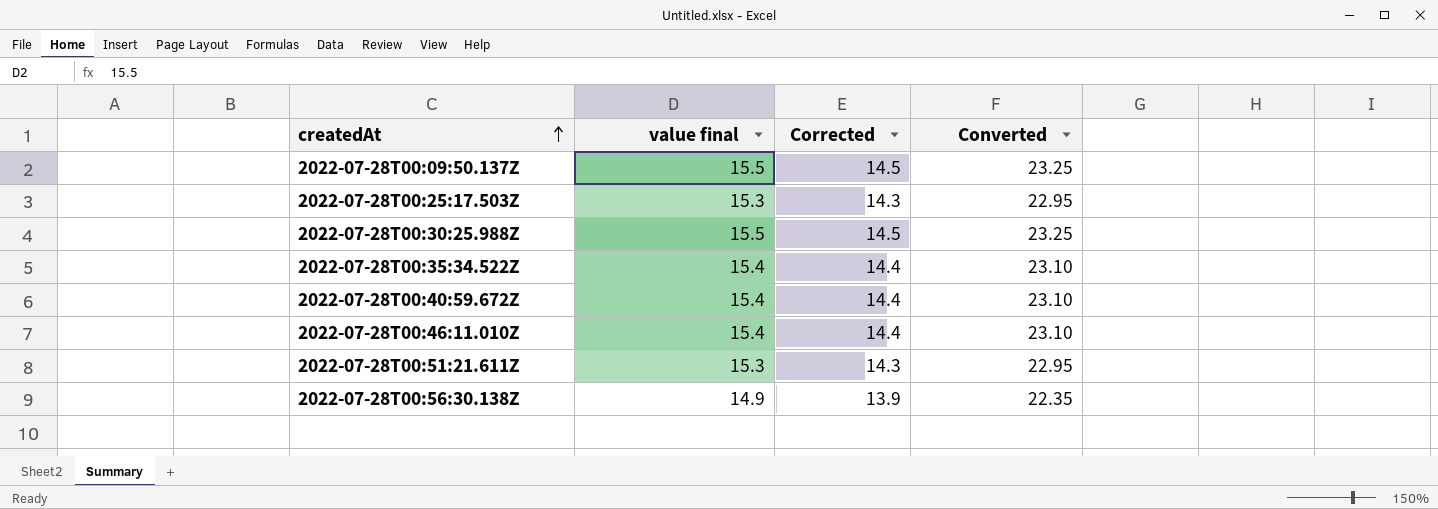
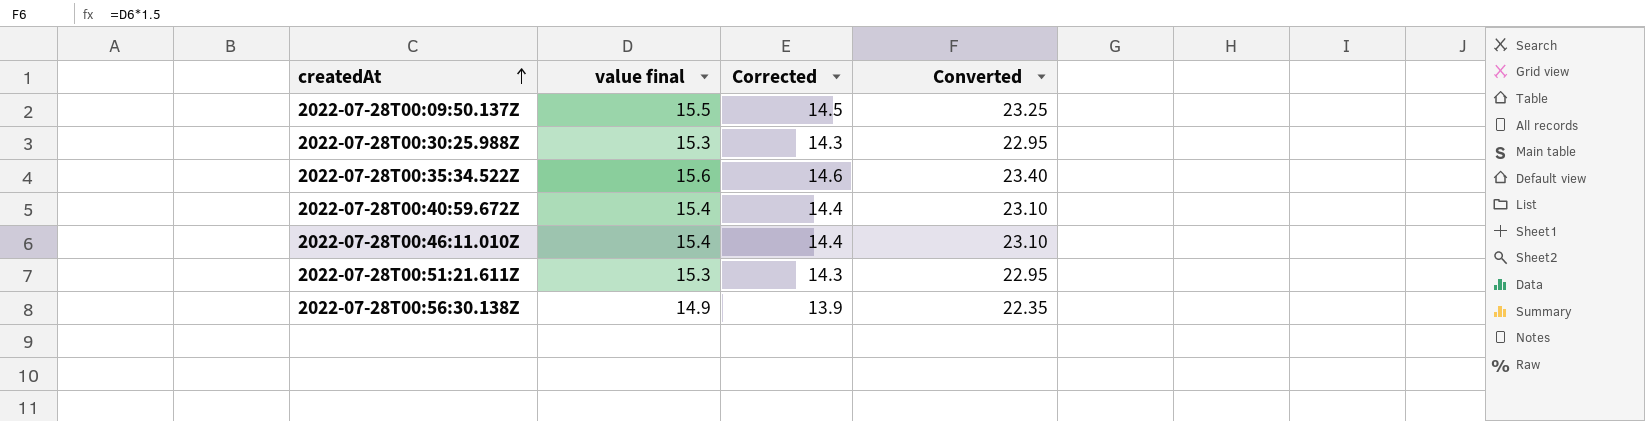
row 2022-07-28T00:25:17.503Z: 15.3 | 14.3 | 22.95 -> none
2022-07-28T00:30:25.988Z | value final: 15.5 -> 15.3
2022-07-28T00:30:25.988Z | Corrected: 14.5 -> 14.3
2022-07-28T00:30:25.988Z | Converted: 23.25 -> 22.95
2022-07-28T00:35:34.522Z | value final: 15.4 -> 15.6
2022-07-28T00:35:34.522Z | Corrected: 14.4 -> 14.6
2022-07-28T00:35:34.522Z | Converted: 23.10 -> 23.40

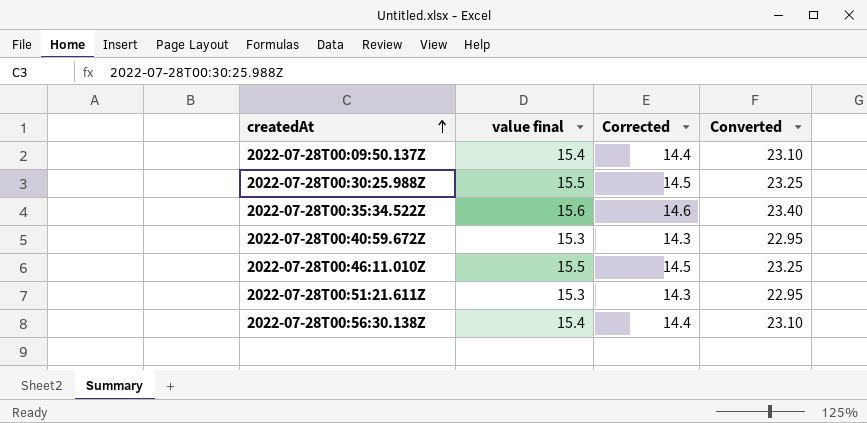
2022-07-28T00:09:50.137Z | value final: 15.5 -> 15.4
2022-07-28T00:09:50.137Z | Corrected: 14.5 -> 14.4
2022-07-28T00:09:50.137Z | Converted: 23.25 -> 23.10
2022-07-28T00:30:25.988Z | value final: 15.3 -> 15.5
2022-07-28T00:30:25.988Z | Corrected: 14.3 -> 14.5
2022-07-28T00:30:25.988Z | Converted: 22.95 -> 23.25
2022-07-28T00:40:59.672Z | value final: 15.4 -> 15.3
2022-07-28T00:40:59.672Z | Corrected: 14.4 -> 14.3
2022-07-28T00:40:59.672Z | Converted: 23.10 -> 22.95
2022-07-28T00:46:11.010Z | value final: 15.4 -> 15.5
2022-07-28T00:46:11.010Z | Corrected: 14.4 -> 14.5
2022-07-28T00:46:11.010Z | Converted: 23.10 -> 23.25
2022-07-28T00:56:30.138Z | value final: 14.9 -> 15.4
2022-07-28T00:56:30.138Z | Corrected: 13.9 -> 14.4
2022-07-28T00:56:30.138Z | Converted: 22.35 -> 23.10

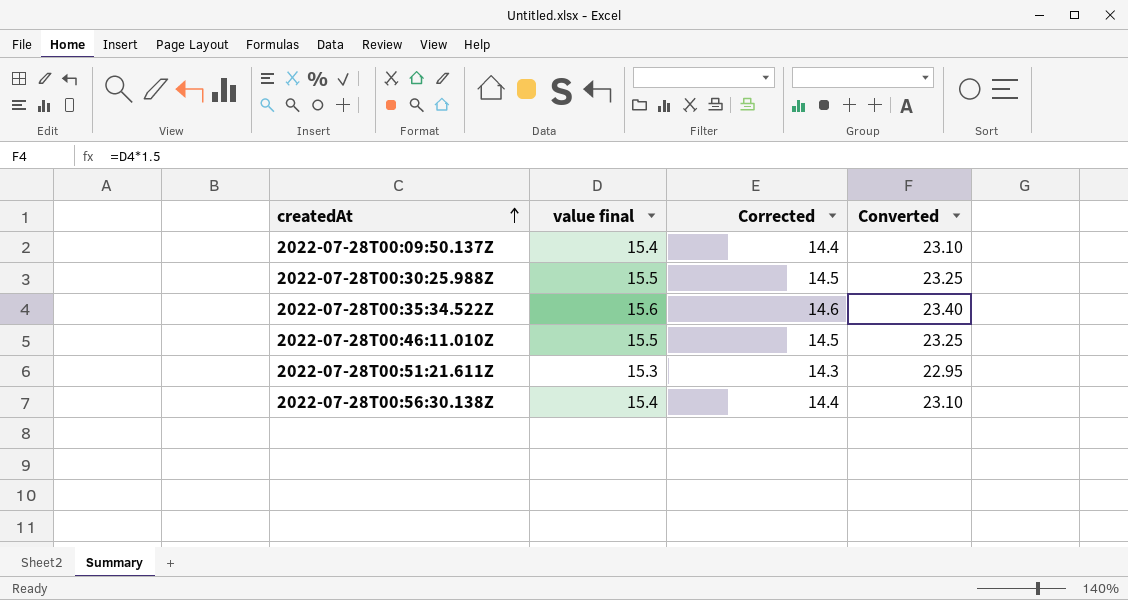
row 2022-07-28T00:40:59.672Z: 15.3 | 14.3 | 22.95 -> none

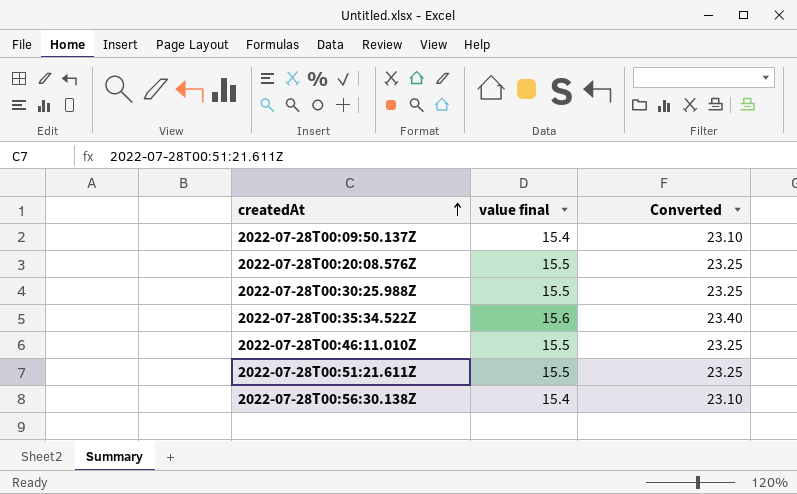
column Corrected | formula: [value final] - 1 -> none
row 2022-07-28T00:20:08.576Z: none -> 15.5 | 23.25
2022-07-28T00:51:21.611Z | value final: 15.3 -> 15.5
2022-07-28T00:51:21.611Z | Converted: 22.95 -> 23.25

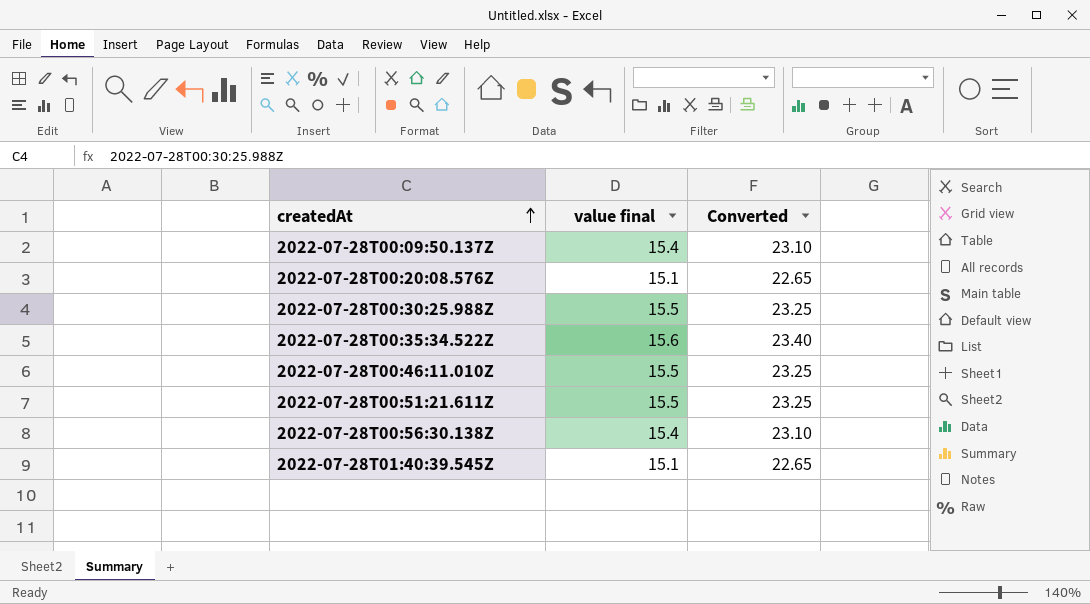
2022-07-28T00:20:08.576Z | value final: 15.5 -> 15.1
2022-07-28T00:20:08.576Z | Converted: 23.25 -> 22.65
row 2022-07-28T01:40:39.545Z: none -> 15.1 | 22.65

